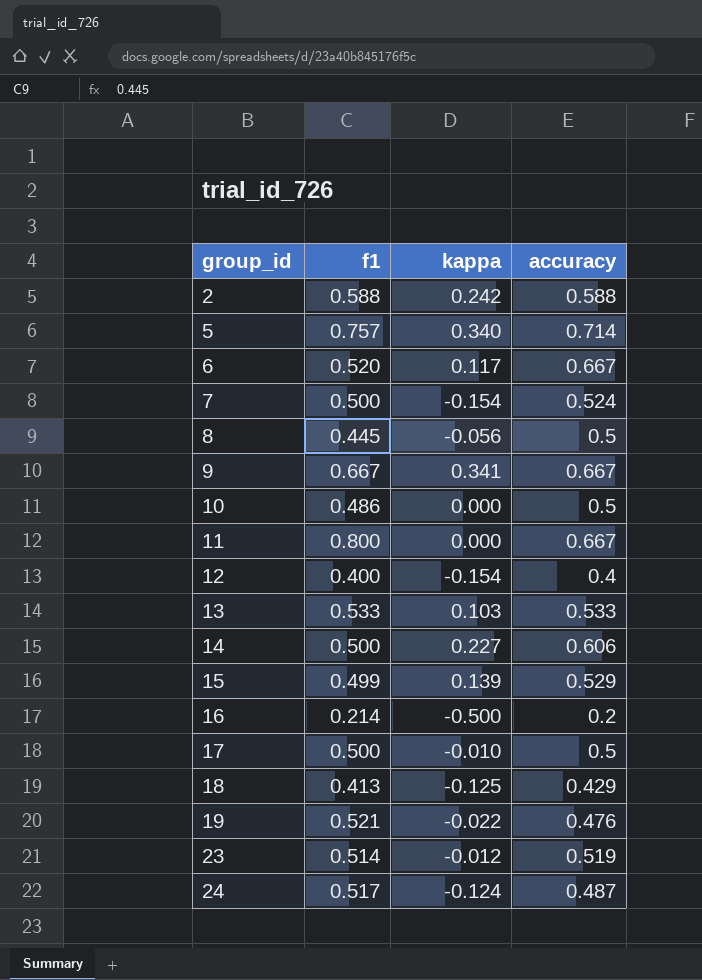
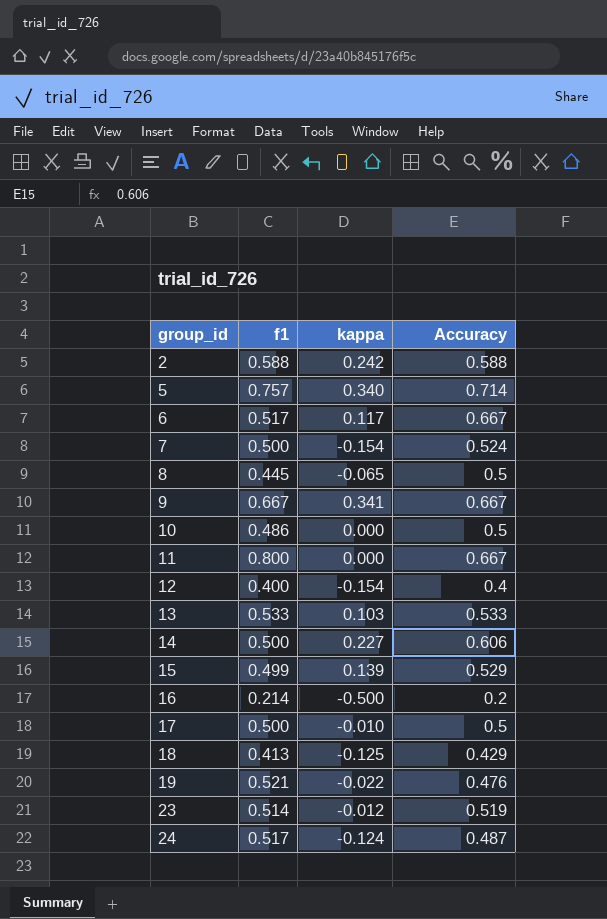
column name: accuracy -> Accuracy
6 | f1: 0.520 -> 0.517
8 | kappa: -0.056 -> -0.065

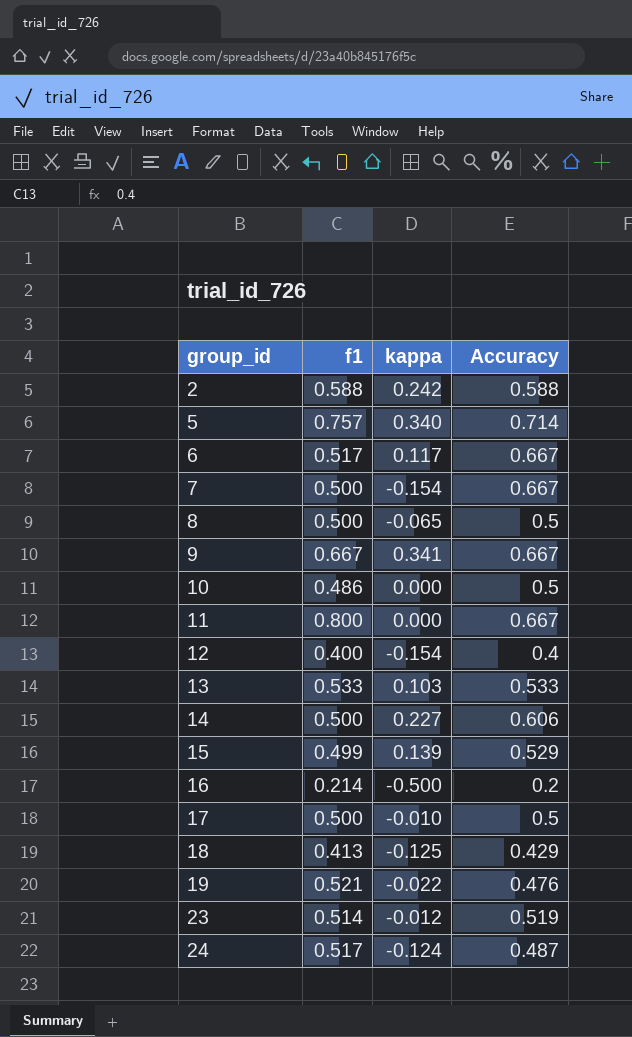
7 | Accuracy: 0.524 -> 0.667
8 | f1: 0.445 -> 0.500

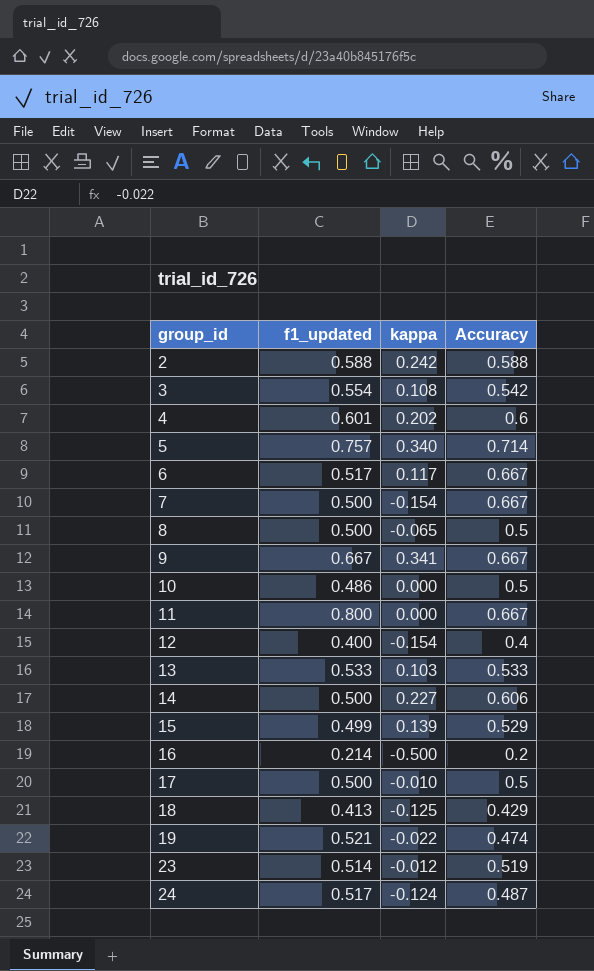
column name: f1 -> f1_updated
row 3: none -> 0.554 | 0.108 | 0.542
row 4: none -> 0.601 | 0.202 | 0.6
19 | Accuracy: 0.476 -> 0.474

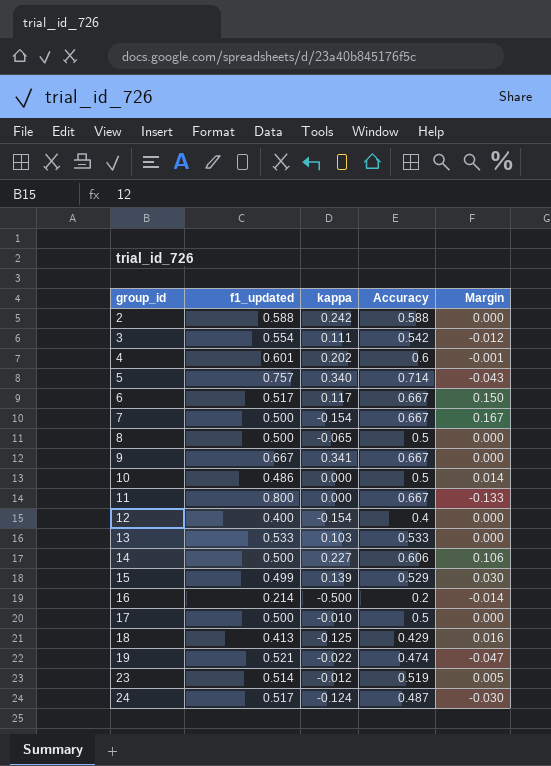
column Margin | formula: none -> [Accuracy] - [f1_updated]
3 | kappa: 0.108 -> 0.111

